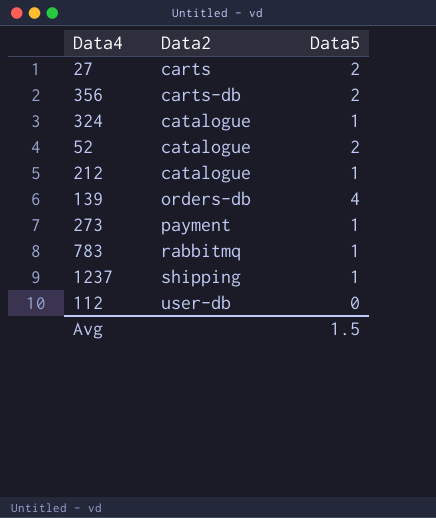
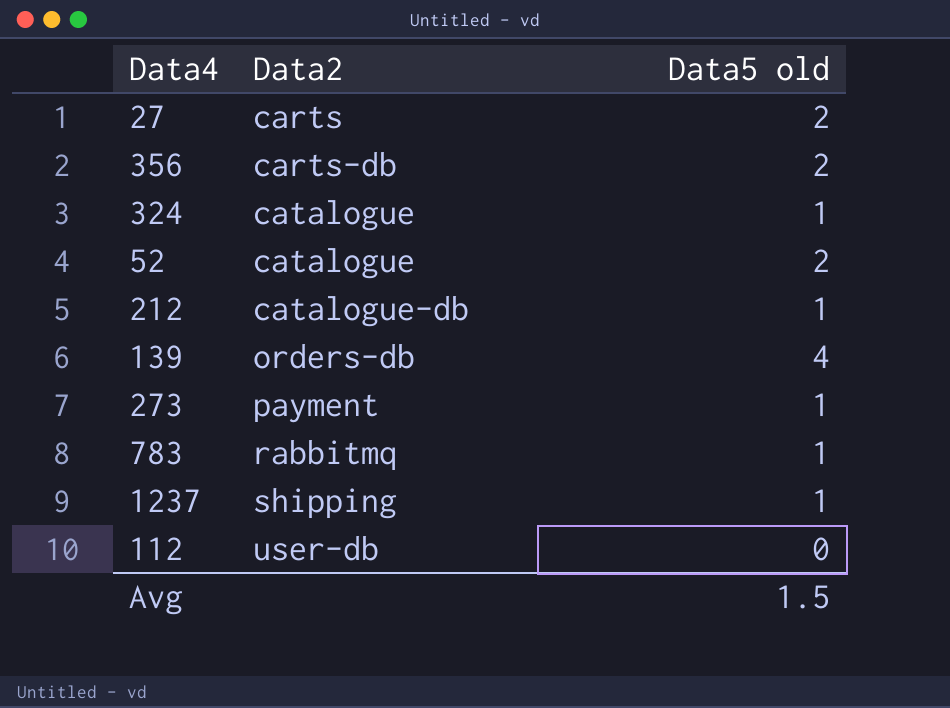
column name: Data5 -> Data5 old
212 | Data2: catalogue -> catalogue-db

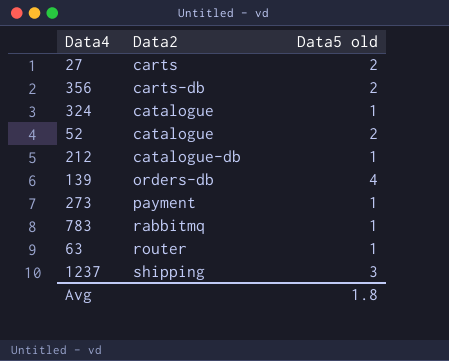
row 112: user-db | 0 -> none
row 63: none -> router | 1
1237 | Data5 old: 1 -> 3
Avg | Data5 old: 1.5 -> 1.8

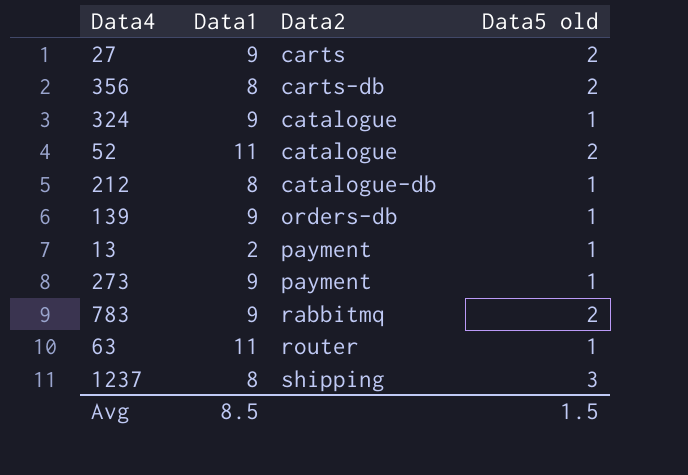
column Data1 | position: none -> 2
139 | Data5 old: 4 -> 1
row 13: none -> 2 | payment | 1
783 | Data5 old: 1 -> 2
Avg | Data5 old: 1.8 -> 1.5

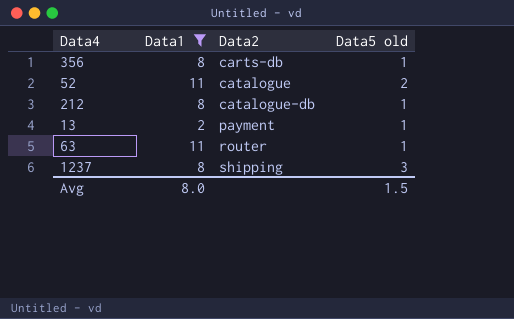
filter: none -> Data1 != 9
356 | Data5 old: 2 -> 1
Avg | Data1: 8.5 -> 8.0

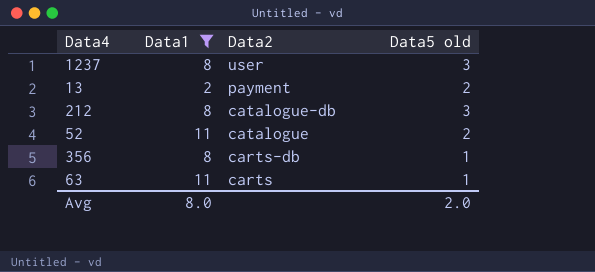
row order: Data2 ascending -> Data2 descending
1237 | Data2: shipping -> user
13 | Data5 old: 1 -> 2
212 | Data5 old: 1 -> 3
63 | Data2: router -> carts
Avg | Data5 old: 1.5 -> 2.0

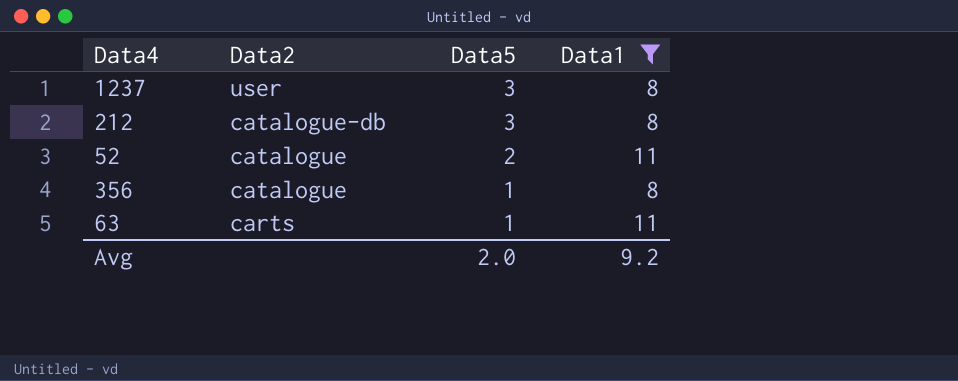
column name: Data5 old -> Data5
column Data1 | position: 2 -> 4
row 13: 2 | payment | 2 -> none
356 | Data2: carts-db -> catalogue
Avg | Data1: 8.0 -> 9.2

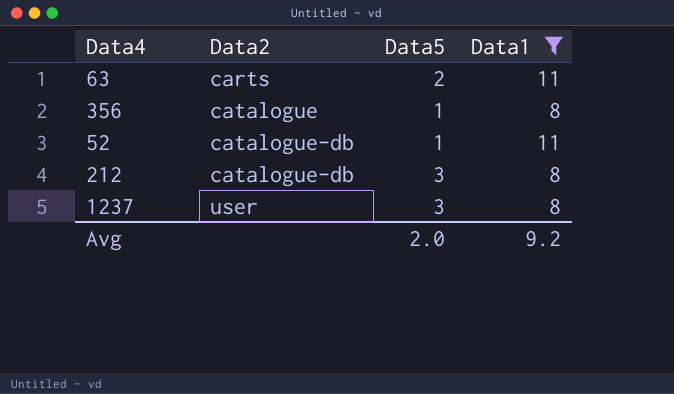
row order: Data2 descending -> Data2 ascending
63 | Data5: 1 -> 2
52 | Data2: catalogue -> catalogue-db
52 | Data5: 2 -> 1

